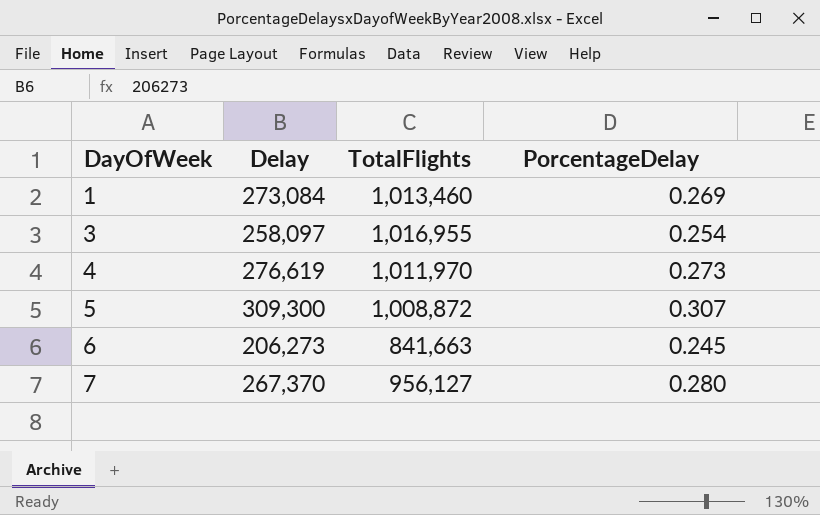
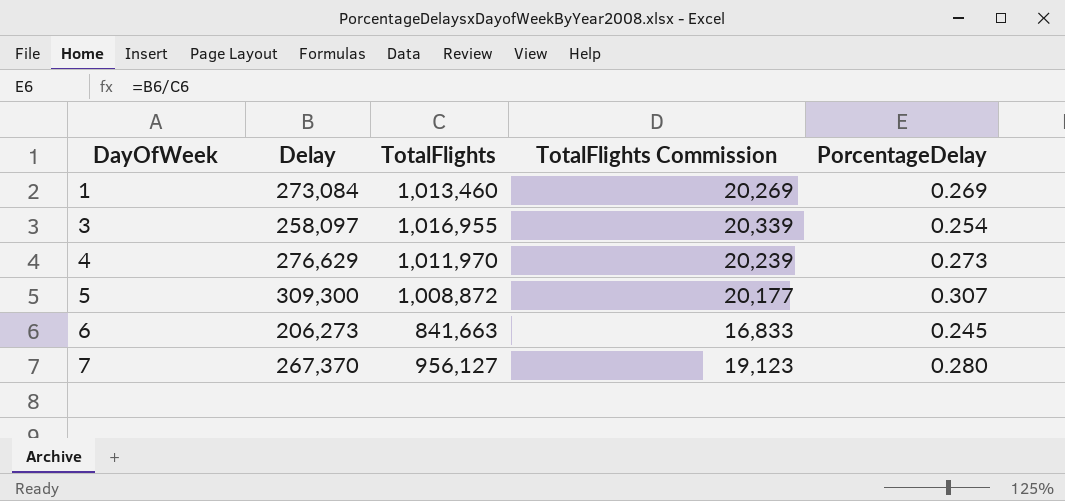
column TotalFlights Commission | formula: none -> [TotalFlights] * 0.02
4 | Delay: 276,619 -> 276,629

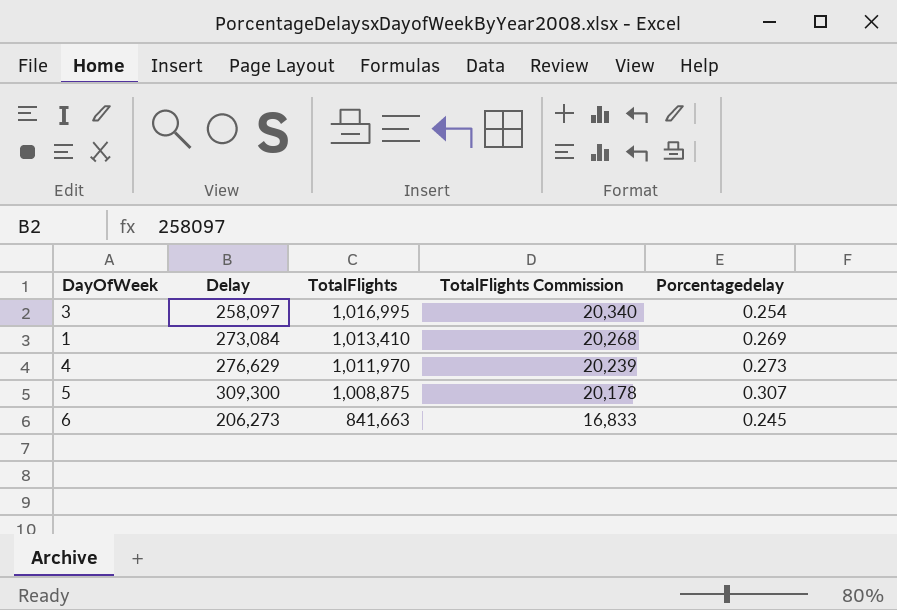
row order: DayOfWeek ascending -> TotalFlights descending
column name: PorcentageDelay -> Porcentagedelay
row 7: 267,370 | 956,127 | 19,123 | 0.280 -> none
3 | TotalFlights: 1,016,955 -> 1,016,995
3 | TotalFlights Commission: 20,339 -> 20,340
1 | TotalFlights: 1,013,460 -> 1,013,410
1 | TotalFlights Commission: 20,269 -> 20,268
5 | TotalFlights: 1,008,872 -> 1,008,875
5 | TotalFlights Commission: 20,177 -> 20,178

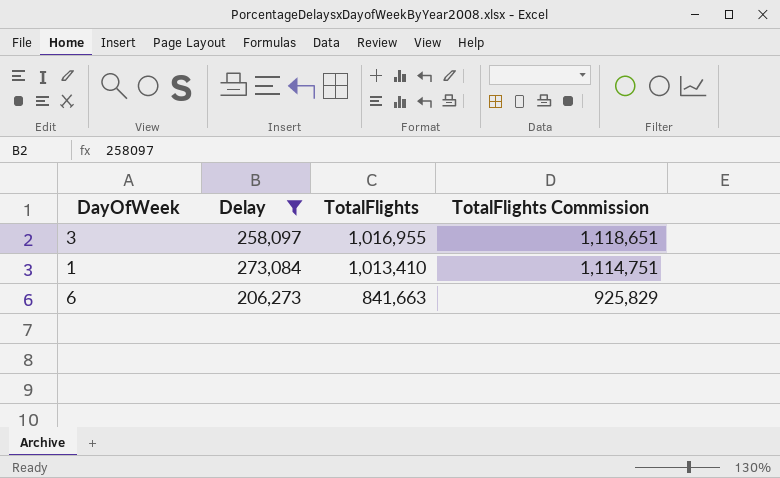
filter: none -> Delay <= 273,084
column Porcentagedelay | formula: [Delay] / [TotalFlights] -> none
column TotalFlights Commission | formula: [TotalFlights] * 0.02 -> [TotalFlights] * 1.1
3 | TotalFlights: 1,016,995 -> 1,016,955

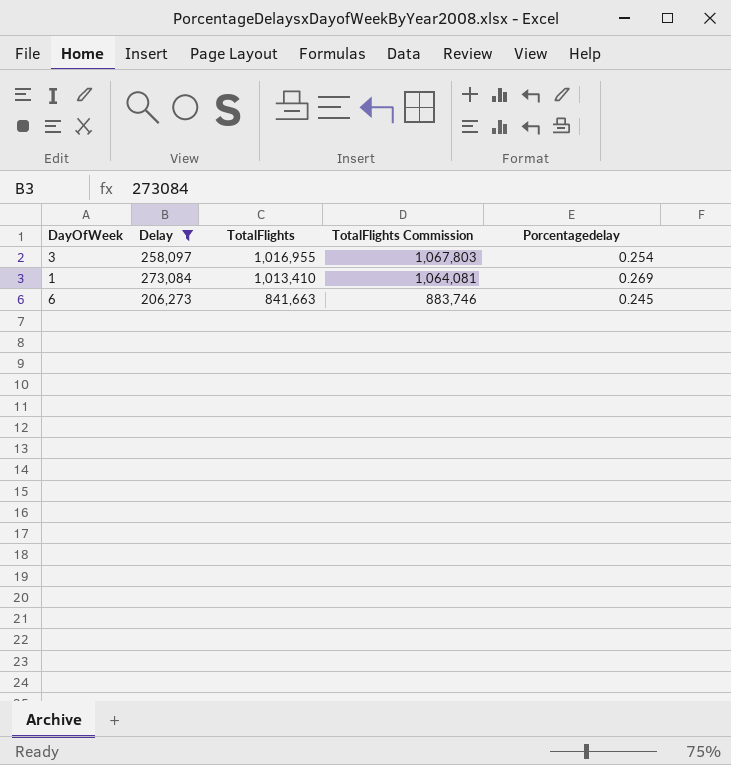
column TotalFlights Commission | formula: [TotalFlights] * 1.1 -> [TotalFlights] * 1.05
column Porcentagedelay | formula: none -> [Delay] / [TotalFlights]

